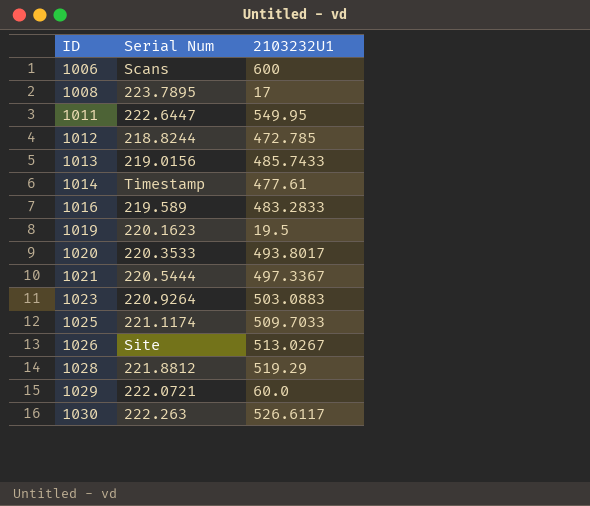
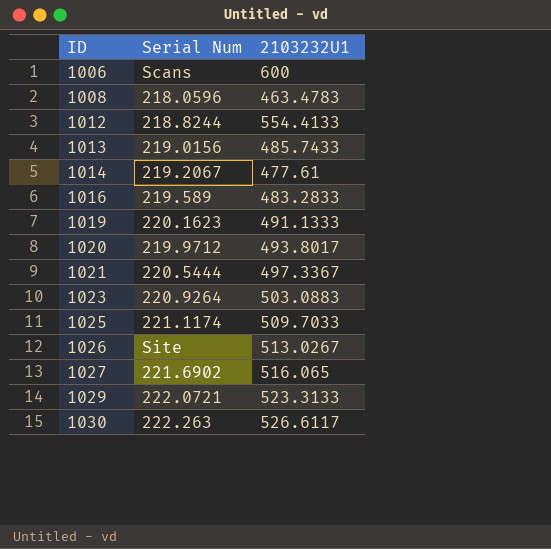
row 1011: 222.6447 | 549.95 -> none
row 1028: 221.8812 | 519.29 -> none
1008 | Serial Num: 223.7895 -> 218.0596
1008 | 2103232U1: 17 -> 463.4783
1012 | 2103232U1: 472.785 -> 554.4133
1014 | Serial Num: Timestamp -> 219.2067
1019 | 2103232U1: 19.5 -> 491.1333
1020 | Serial Num: 220.3533 -> 219.9712
row 1027: none -> 221.6902 | 516.065
1029 | 2103232U1: 60.0 -> 523.3133

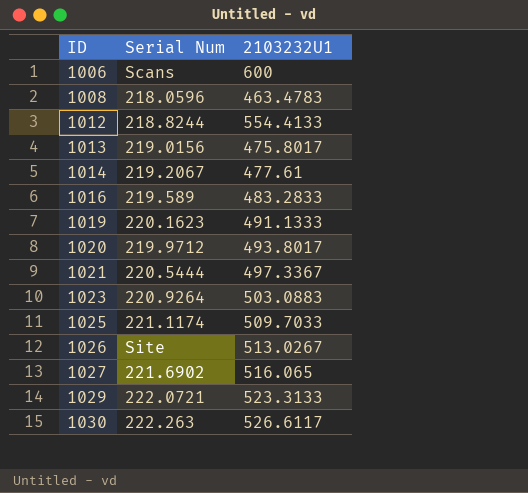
1013 | 2103232U1: 485.7433 -> 475.8017

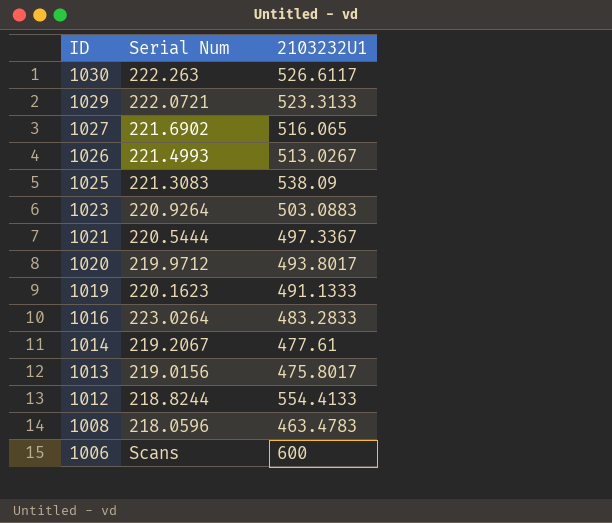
row order: ID ascending -> ID descending
1026 | Serial Num: Site -> 221.4993
1025 | Serial Num: 221.1174 -> 221.3083
1025 | 2103232U1: 509.7033 -> 538.09
1016 | Serial Num: 219.589 -> 223.0264

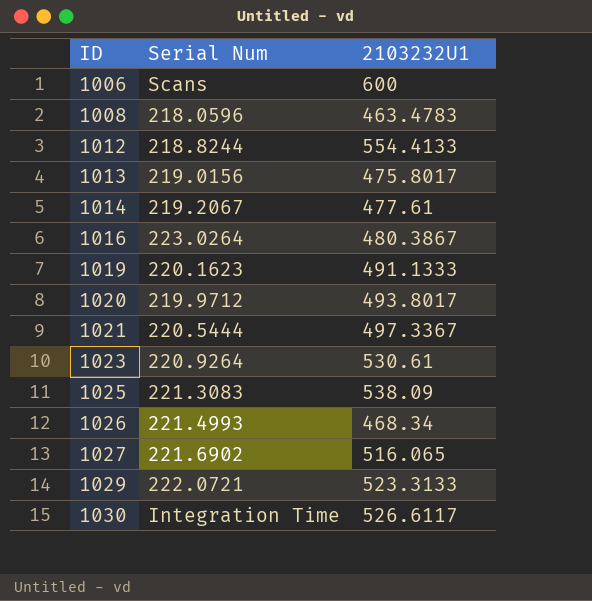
row order: ID descending -> ID ascending
1016 | 2103232U1: 483.2833 -> 480.3867
1023 | 2103232U1: 503.0883 -> 530.61
1026 | 2103232U1: 513.0267 -> 468.34
1030 | Serial Num: 222.263 -> Integration Time

